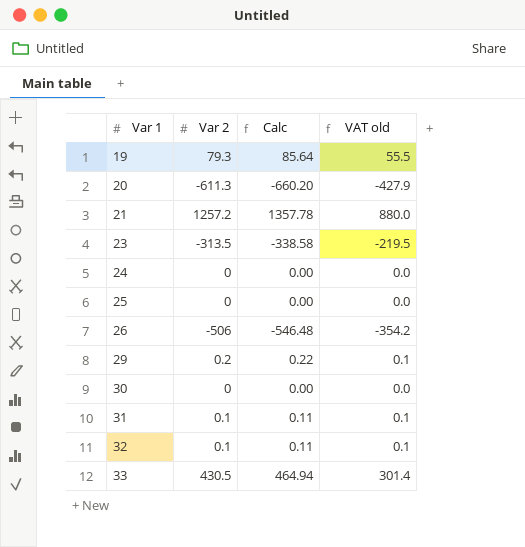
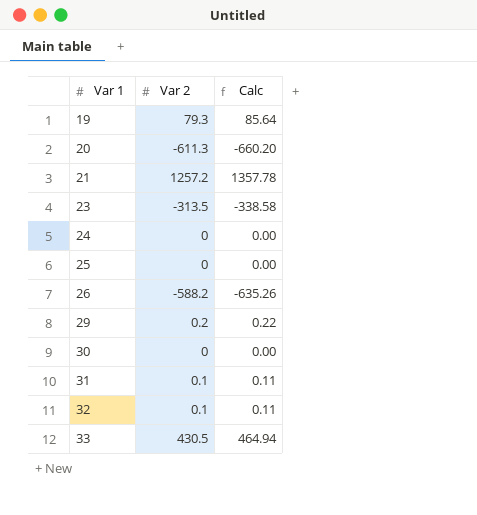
column VAT old | formula: [Var 2] * 0.7 -> none
26 | Var 2: -506 -> -588.2
26 | Calc: -546.48 -> -635.26

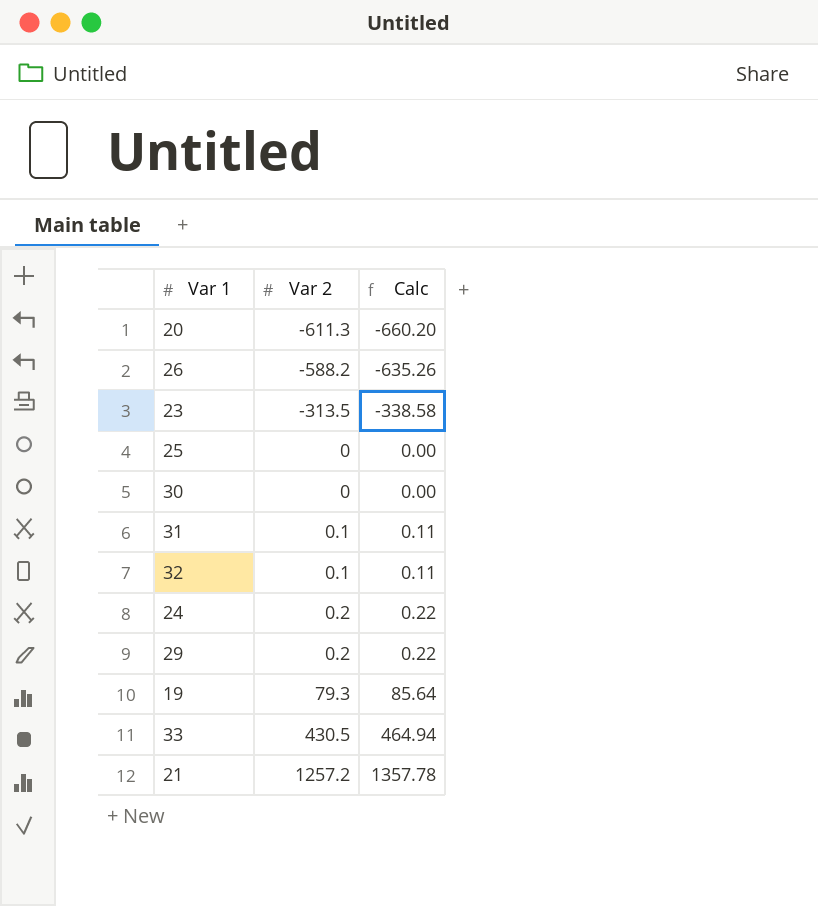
row order: Var 1 ascending -> Var 2 ascending
24 | Var 2: 0 -> 0.2
24 | Calc: 0.00 -> 0.22

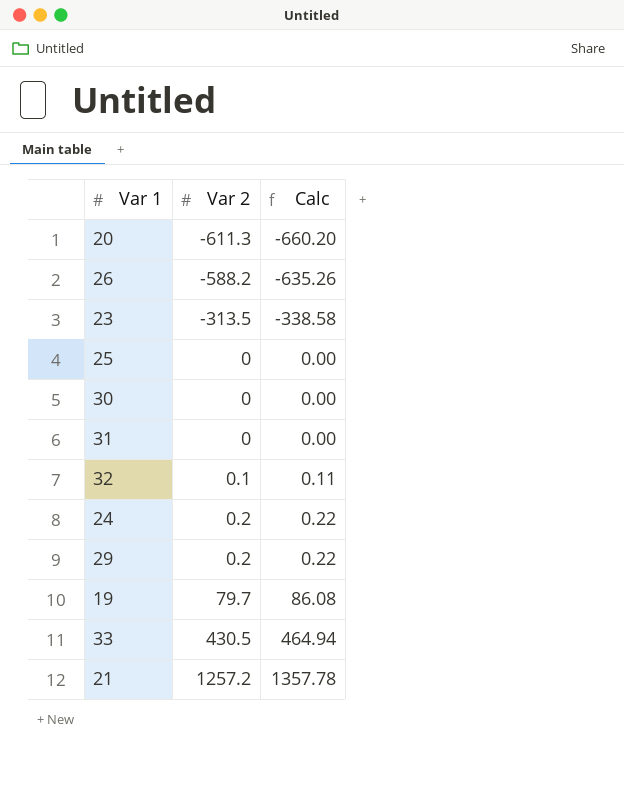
31 | Var 2: 0.1 -> 0
31 | Calc: 0.11 -> 0.00
19 | Var 2: 79.3 -> 79.7
19 | Calc: 85.64 -> 86.08

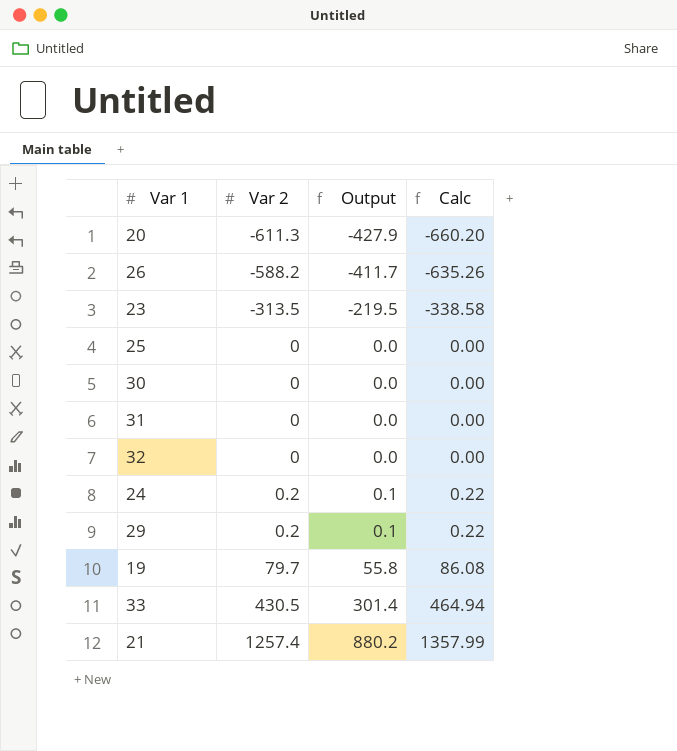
column Output | formula: none -> [Var 2] * 0.7
32 | Var 2: 0.1 -> 0
32 | Calc: 0.11 -> 0.00
21 | Var 2: 1257.2 -> 1257.4
21 | Calc: 1357.78 -> 1357.99

